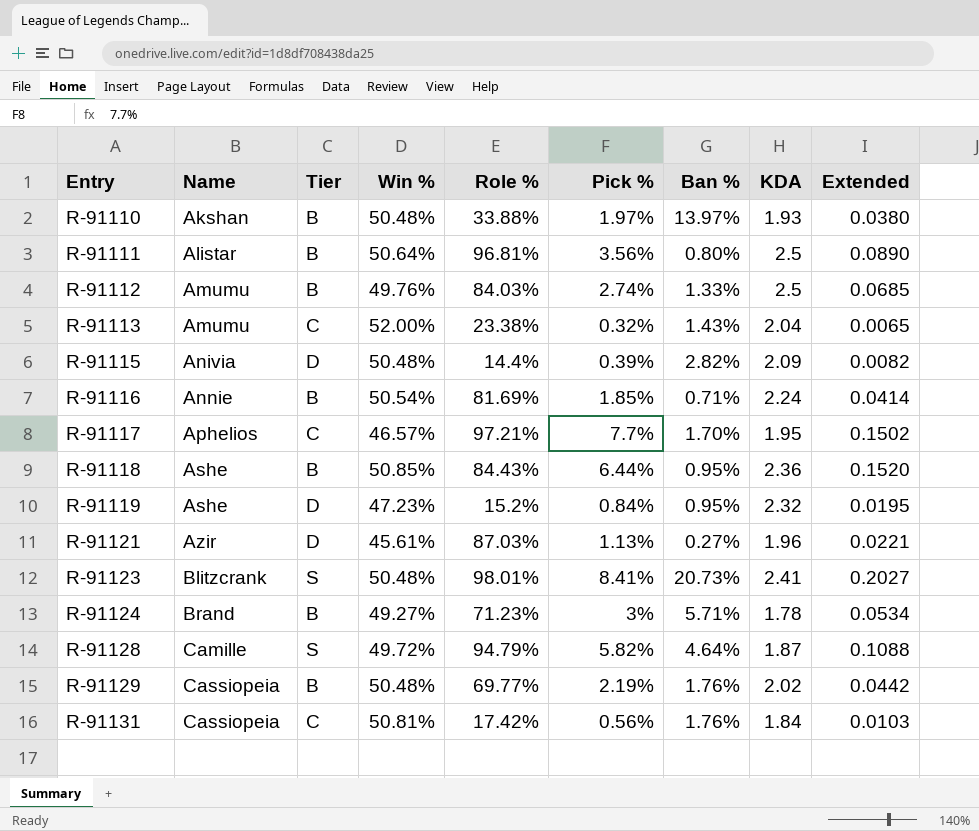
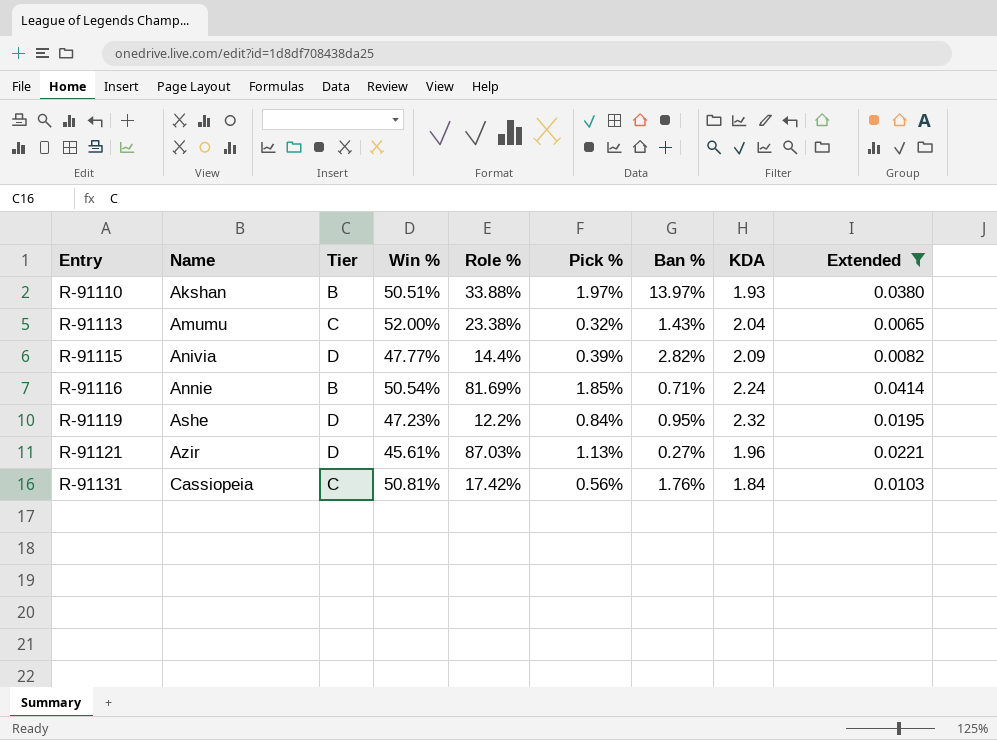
filter: none -> Extended <= 0.0414
R-91110 | Win %: 50.48% -> 50.51%
R-91115 | Win %: 50.48% -> 47.77%
R-91119 | Role %: 15.2% -> 12.2%

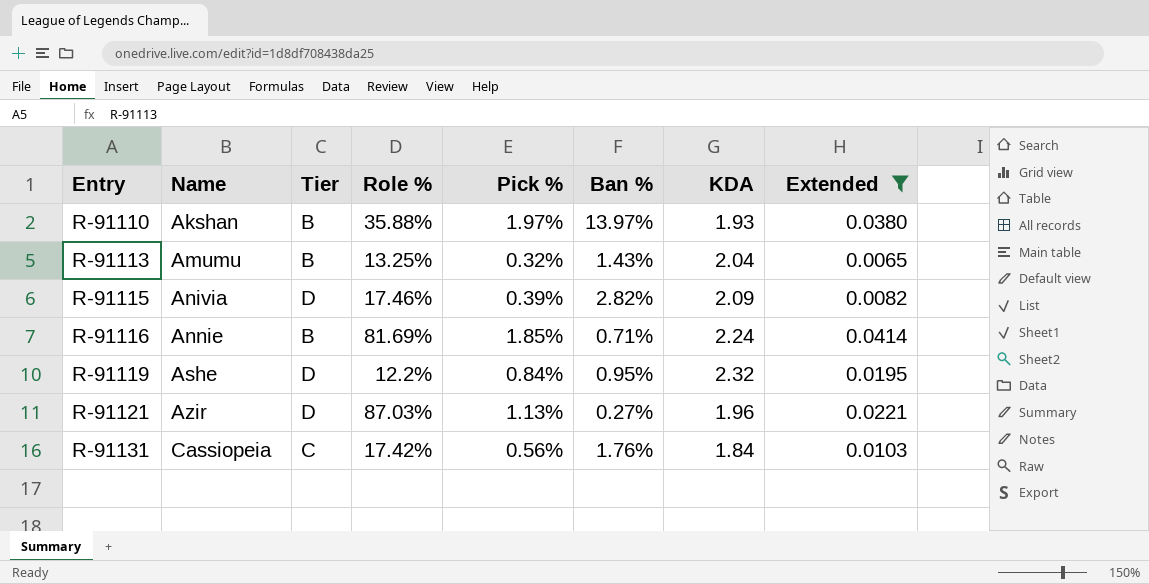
column Win % | position: 4 -> none
R-91110 | Role %: 33.88% -> 35.88%
R-91113 | Tier: C -> B
R-91113 | Role %: 23.38% -> 13.25%
R-91115 | Role %: 14.4% -> 17.46%

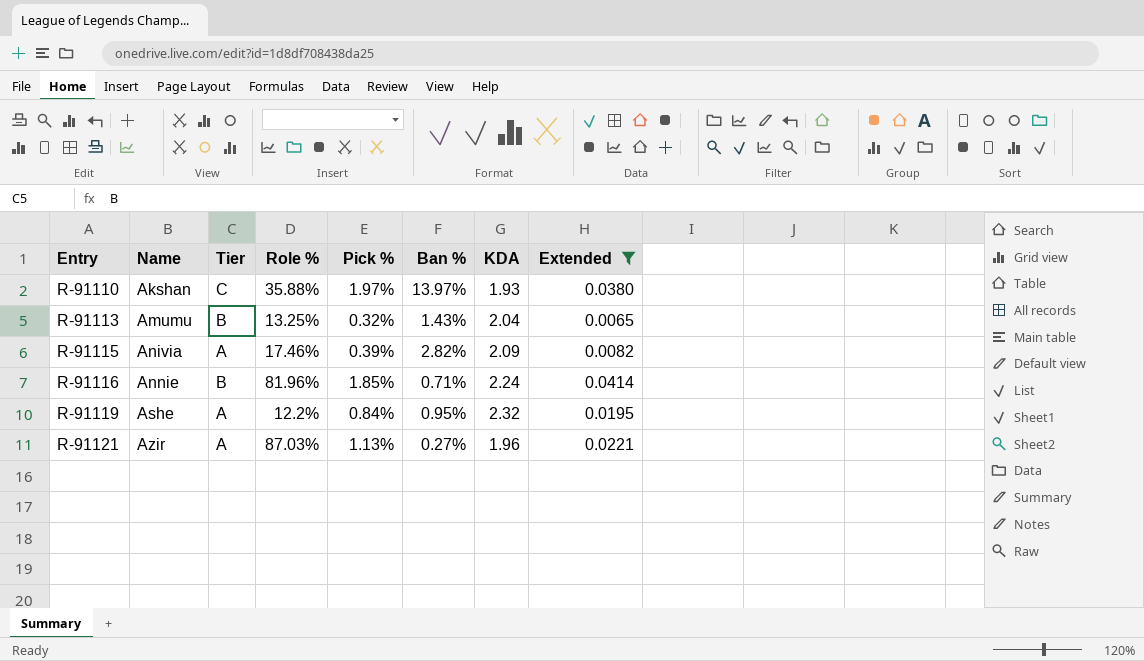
row R-91131: Cassiopeia | C | 17.42% | 0.56% | 1.76% | 1.84 | 0.0103 -> none
R-91110 | Tier: B -> C
R-91115 | Tier: D -> A
R-91116 | Role %: 81.69% -> 81.96%
R-91119 | Tier: D -> A
R-91121 | Tier: D -> A

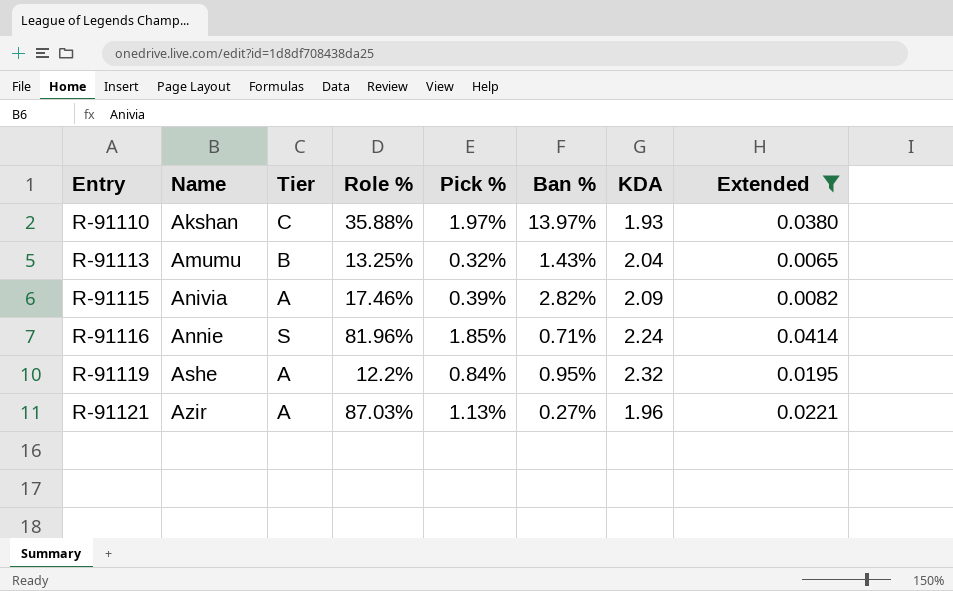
R-91116 | Tier: B -> S

